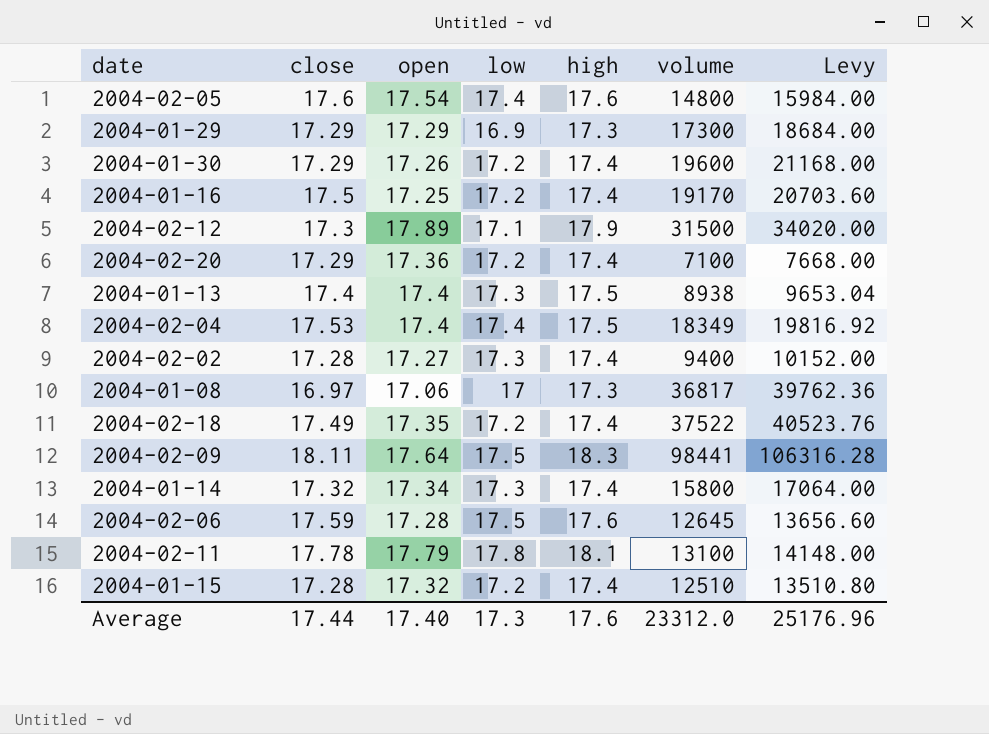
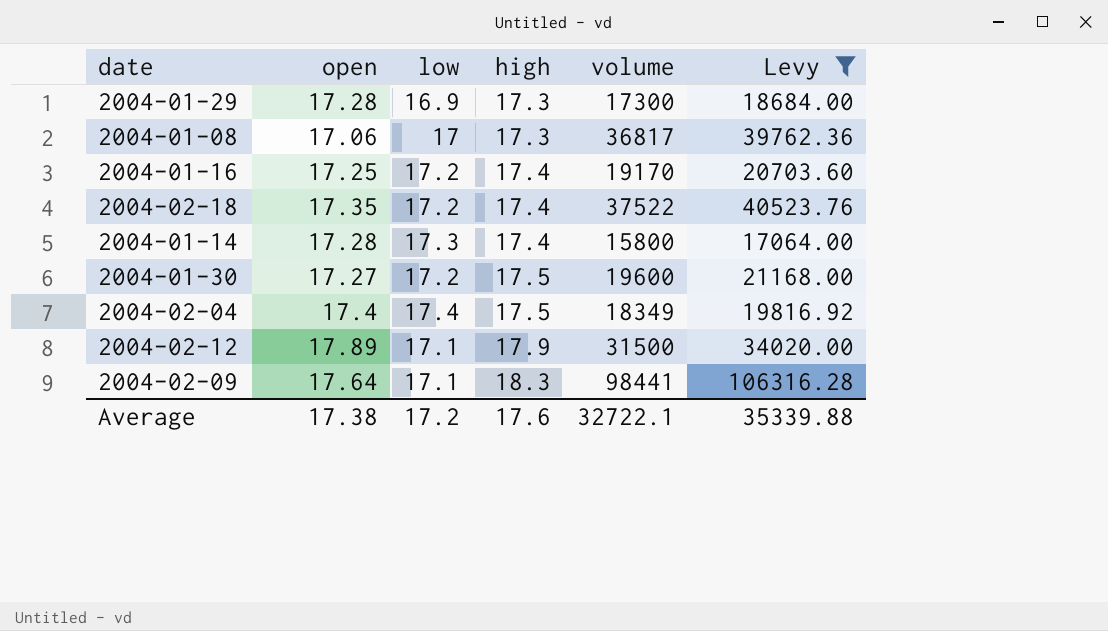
filter: none -> Levy >= 17064.00
row order: none -> high ascending
column close | position: 2 -> none
2004-01-29 | open: 17.29 -> 17.28
2004-01-14 | open: 17.34 -> 17.28
2004-01-30 | open: 17.26 -> 17.27
2004-01-30 | high: 17.4 -> 17.5
2004-02-09 | low: 17.5 -> 17.1
Average | open: 17.40 -> 17.38
Average | low: 17.3 -> 17.2
Average | volume: 23312.0 -> 32722.1
Average | Levy: 25176.96 -> 35339.88

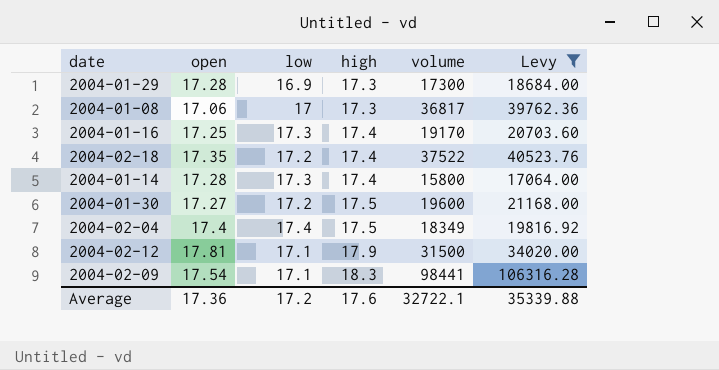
2004-01-16 | low: 17.2 -> 17.3
2004-02-12 | open: 17.89 -> 17.81
2004-02-09 | open: 17.64 -> 17.54
Average | open: 17.38 -> 17.36

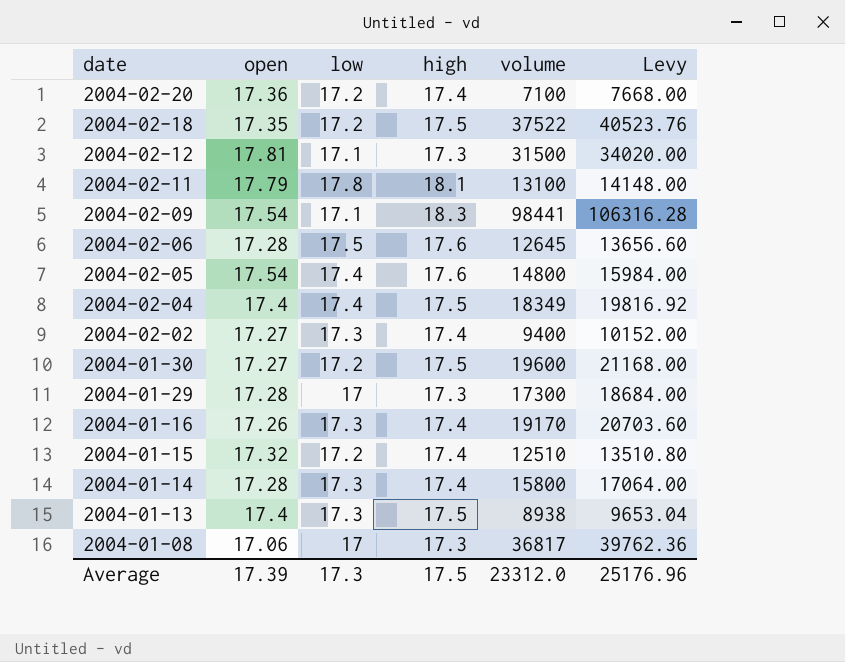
filter: Levy >= 17064.00 -> none
row order: high ascending -> date descending
2004-02-18 | high: 17.4 -> 17.5
2004-02-12 | high: 17.9 -> 17.3
2004-01-29 | low: 16.9 -> 17
2004-01-16 | open: 17.25 -> 17.26
Average | open: 17.36 -> 17.39
Average | low: 17.2 -> 17.3
Average | high: 17.6 -> 17.5
Average | volume: 32722.1 -> 23312.0
Average | Levy: 35339.88 -> 25176.96

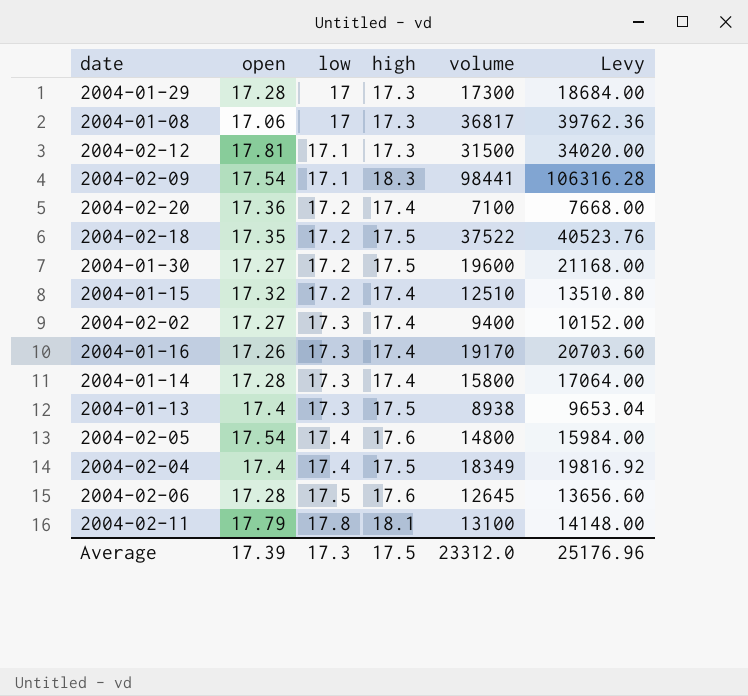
row order: date descending -> low ascending

